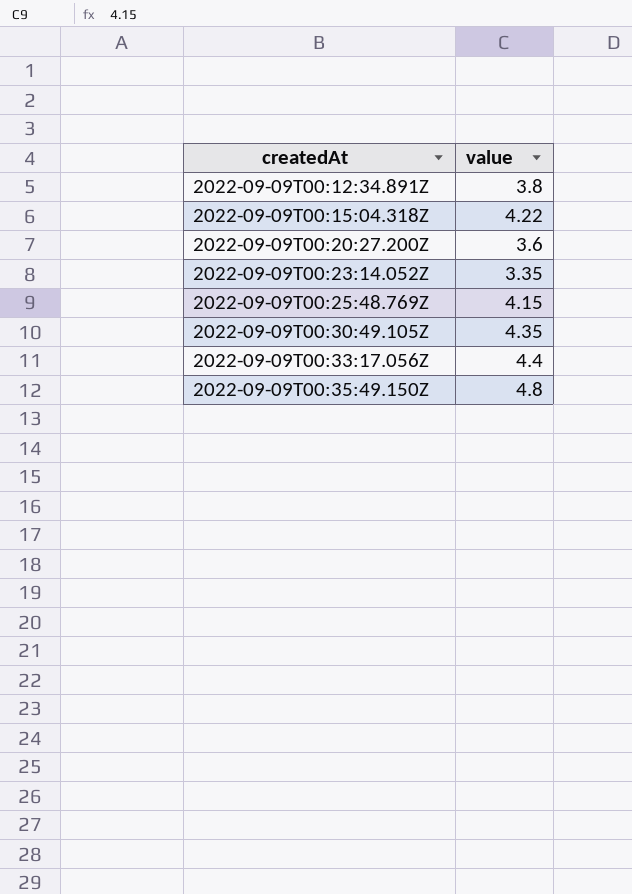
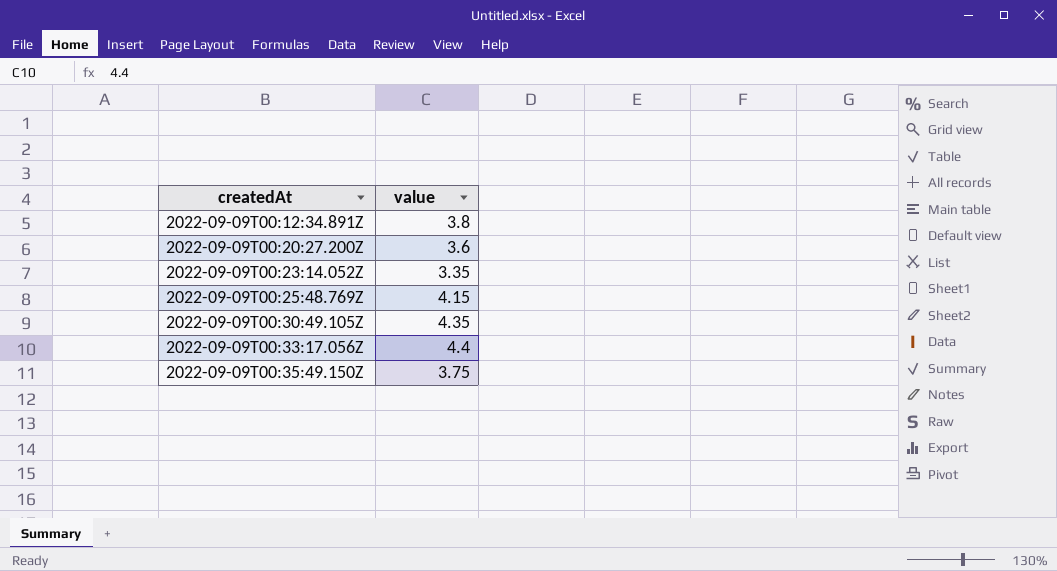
row 2022-09-09T00:15:04.318Z: 4.22 -> none
2022-09-09T00:35:49.150Z | value: 4.8 -> 3.75

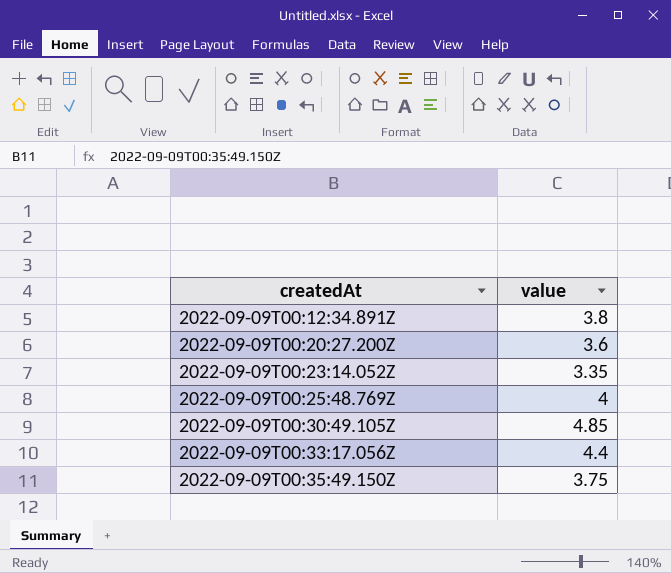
2022-09-09T00:25:48.769Z | value: 4.15 -> 4
2022-09-09T00:30:49.105Z | value: 4.35 -> 4.85

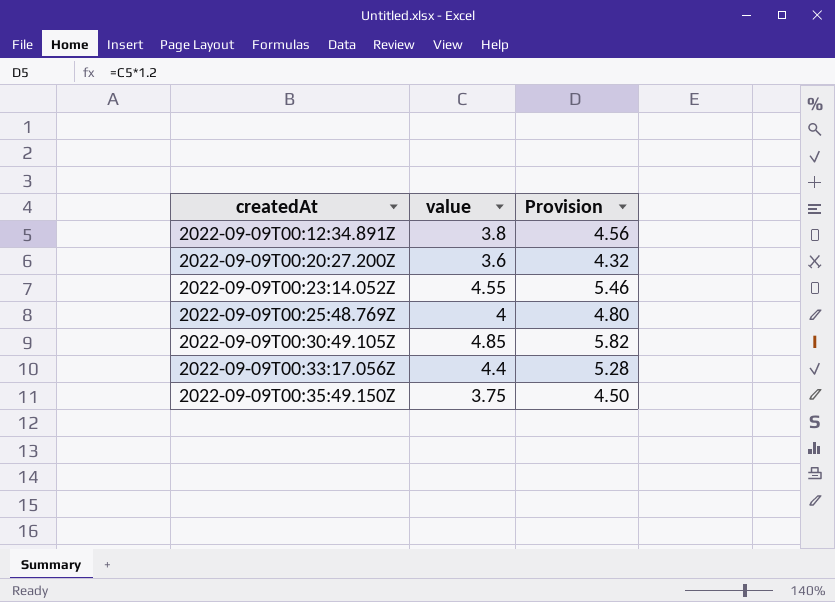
column Provision | formula: none -> [value] * 1.2
2022-09-09T00:23:14.052Z | value: 3.35 -> 4.55

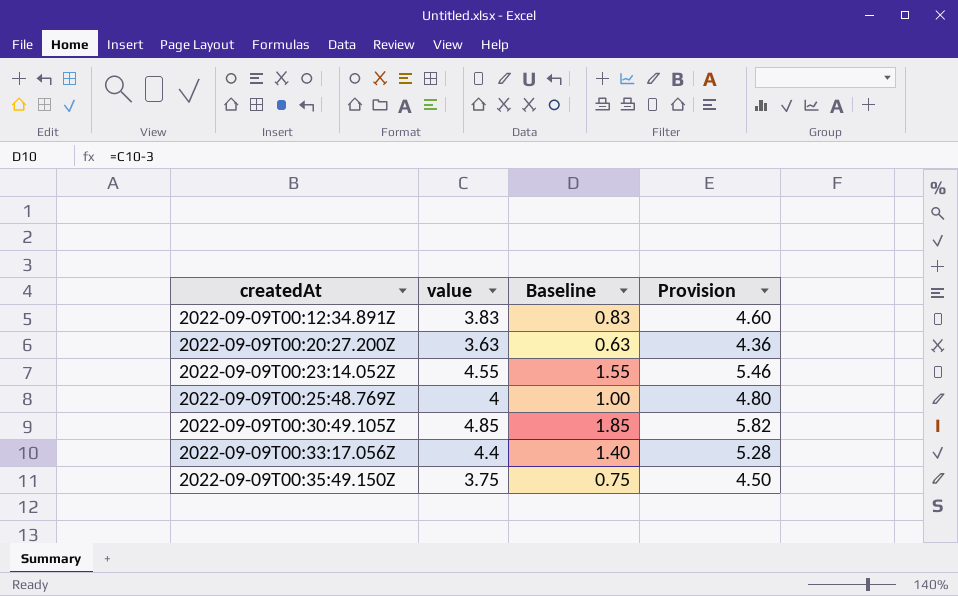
column Baseline | formula: none -> [value] - 3
2022-09-09T00:12:34.891Z | value: 3.8 -> 3.83
2022-09-09T00:12:34.891Z | Provision: 4.56 -> 4.60
2022-09-09T00:20:27.200Z | value: 3.6 -> 3.63
2022-09-09T00:20:27.200Z | Provision: 4.32 -> 4.36

